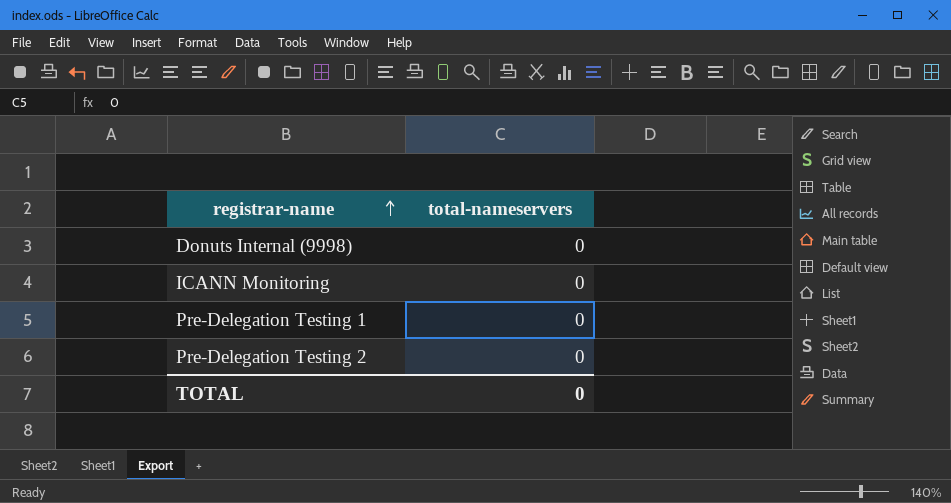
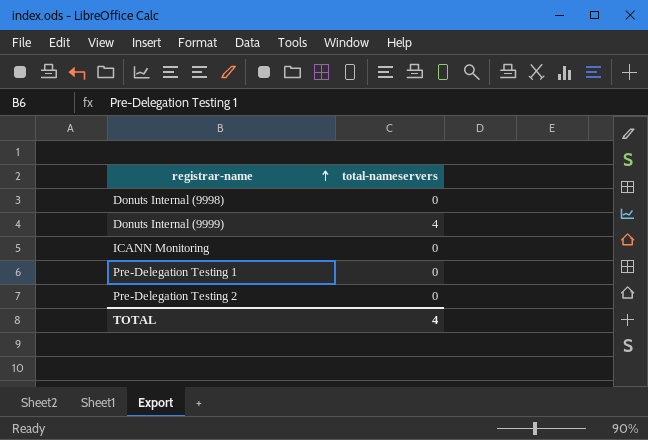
row Donuts Internal (9999): none -> 4
TOTAL | total-nameservers: 0 -> 4

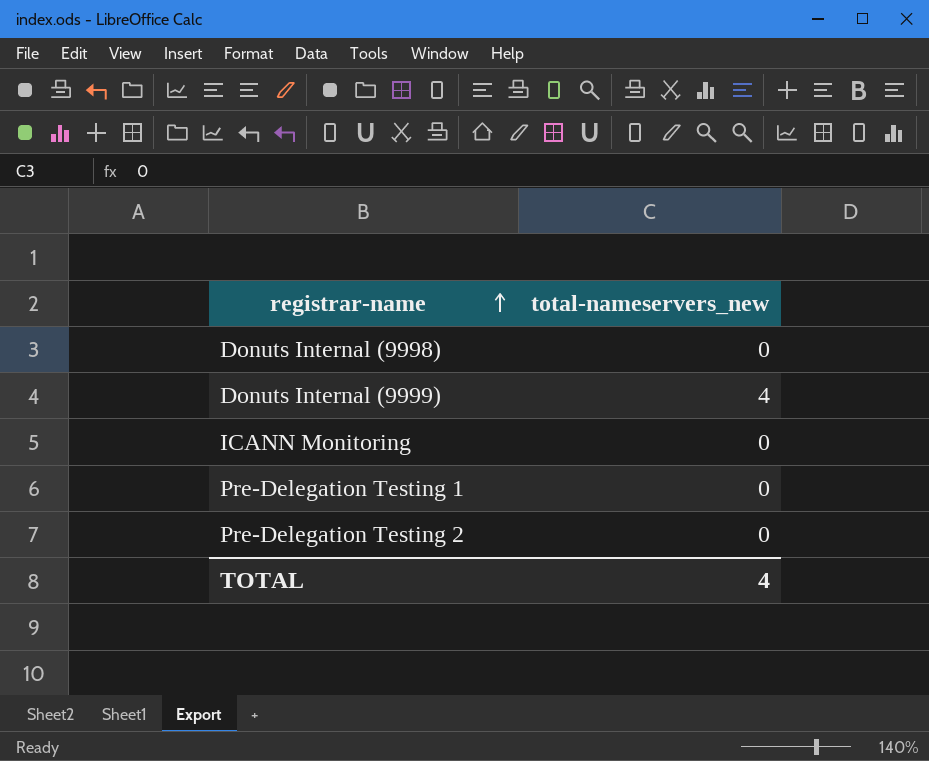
column name: total-nameservers -> total-nameservers_new

